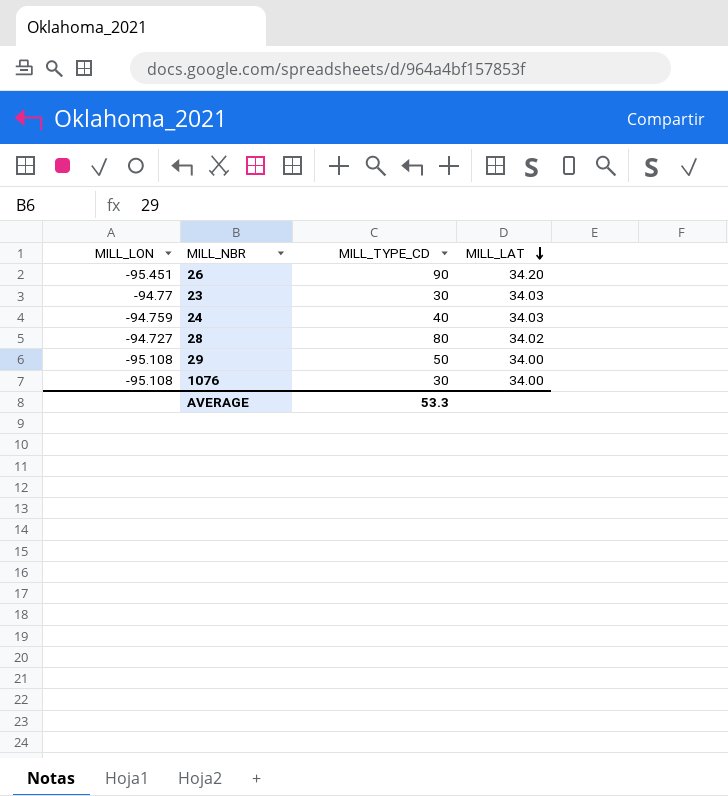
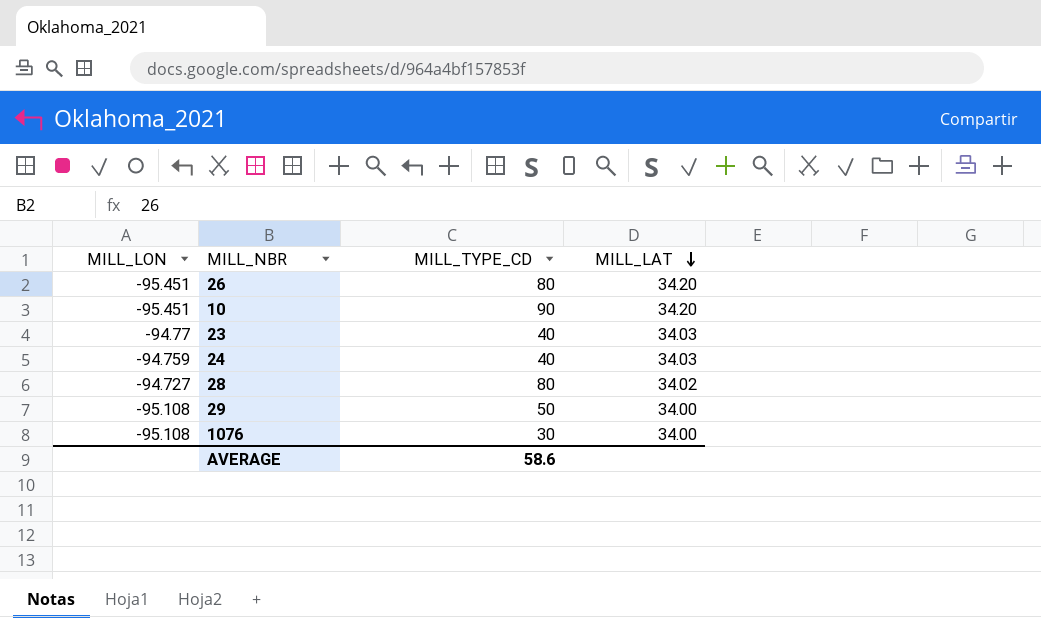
26 | MILL_TYPE_CD: 90 -> 80
row 10: none -> -95.451 | 90 | 34.20
23 | MILL_TYPE_CD: 30 -> 40
AVERAGE | MILL_TYPE_CD: 53.3 -> 58.6

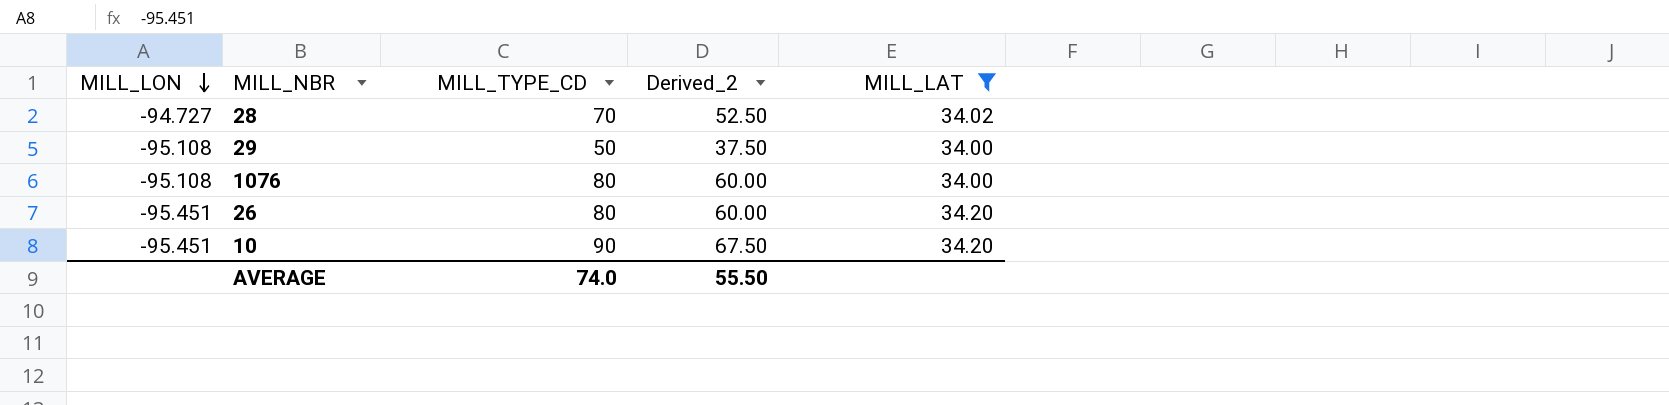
filter: none -> MILL_LAT != 34.03
row order: MILL_LAT descending -> MILL_LON descending
column Derived_2 | formula: none -> [MILL_TYPE_CD] * 0.75
28 | MILL_TYPE_CD: 80 -> 70
1076 | MILL_TYPE_CD: 30 -> 80
AVERAGE | MILL_TYPE_CD: 58.6 -> 74.0

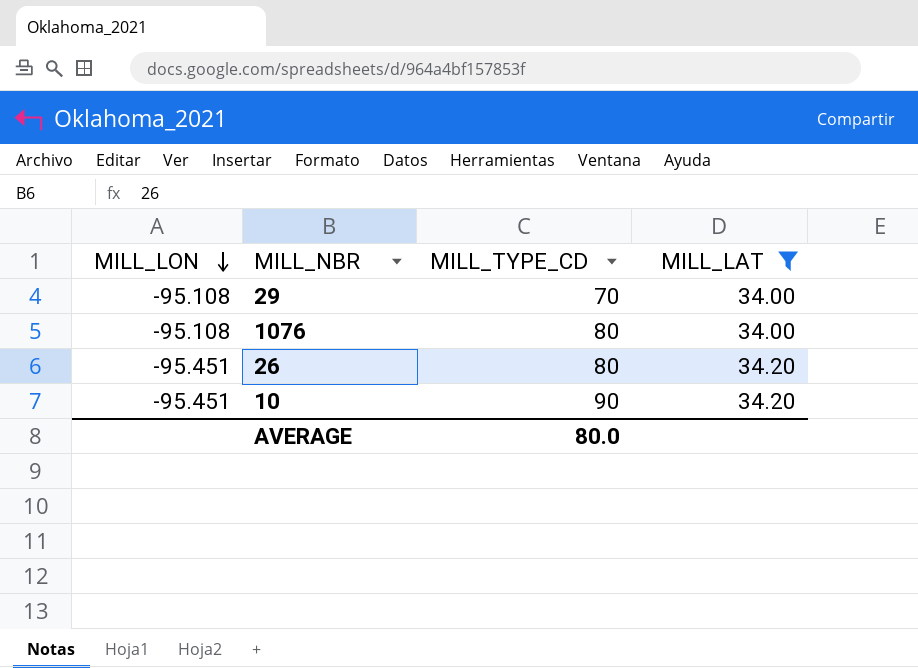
column Derived_2 | formula: [MILL_TYPE_CD] * 0.75 -> none
row 28: -94.727 | 70 | 52.50 | 34.02 -> none
29 | MILL_TYPE_CD: 50 -> 70
AVERAGE | MILL_TYPE_CD: 74.0 -> 80.0

